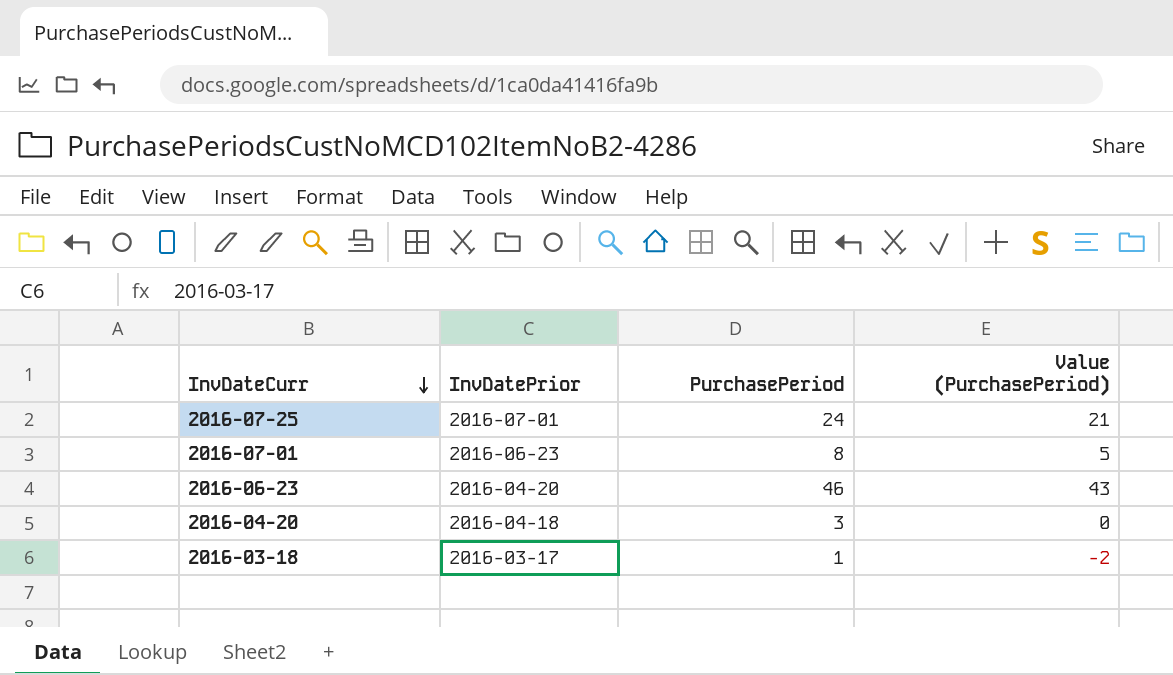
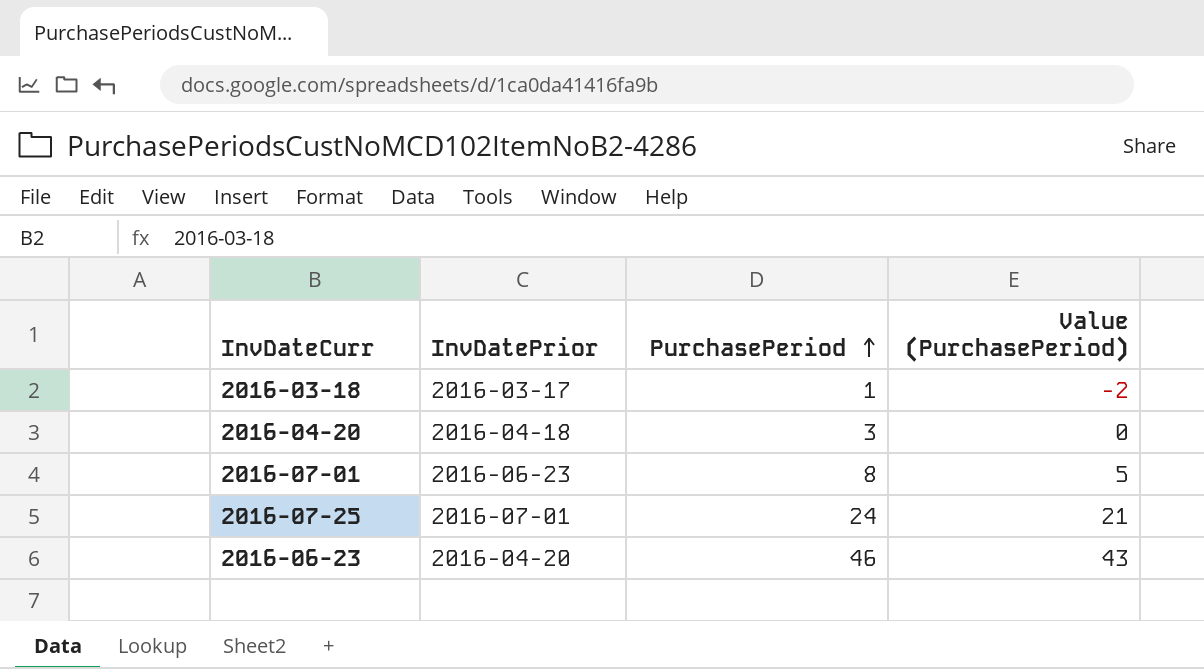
row order: InvDateCurr descending -> PurchasePeriod ascending

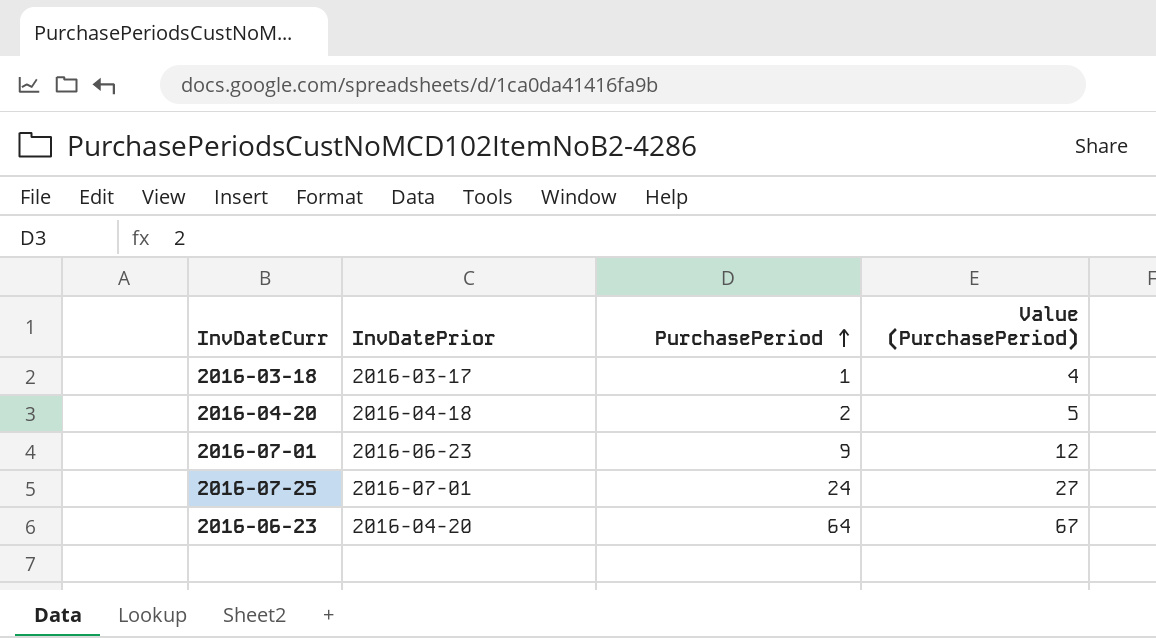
column Value (PurchasePeriod) | formula: [PurchasePeriod] - 3 -> [PurchasePeriod] + 3
2016-04-20 | PurchasePeriod: 3 -> 2
2016-07-01 | PurchasePeriod: 8 -> 9
2016-06-23 | PurchasePeriod: 46 -> 64

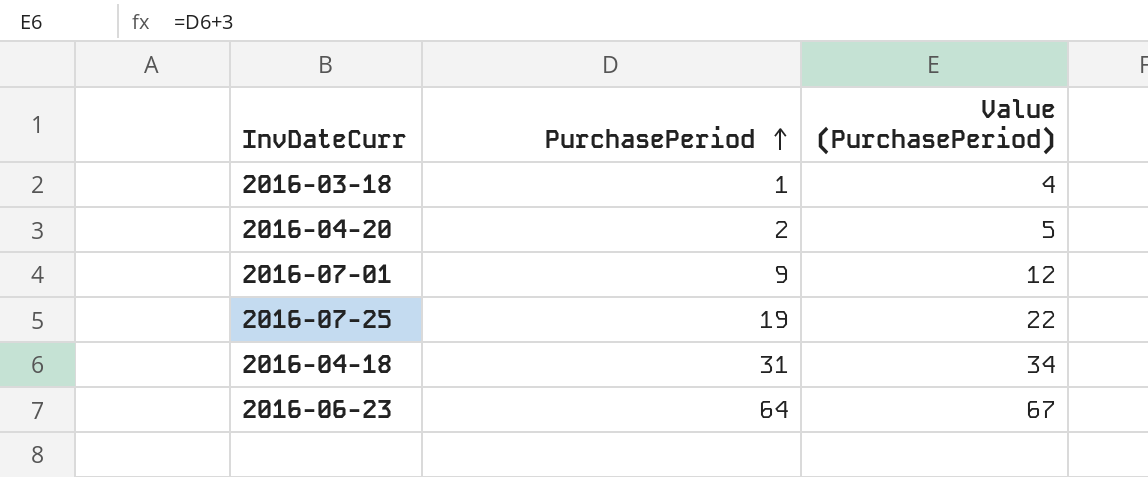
column InvDatePrior | position: 2 -> none
2016-07-25 | PurchasePeriod: 24 -> 19
2016-07-25 | Value (PurchasePeriod): 27 -> 22
row 2016-04-18: none -> 31 | 34

